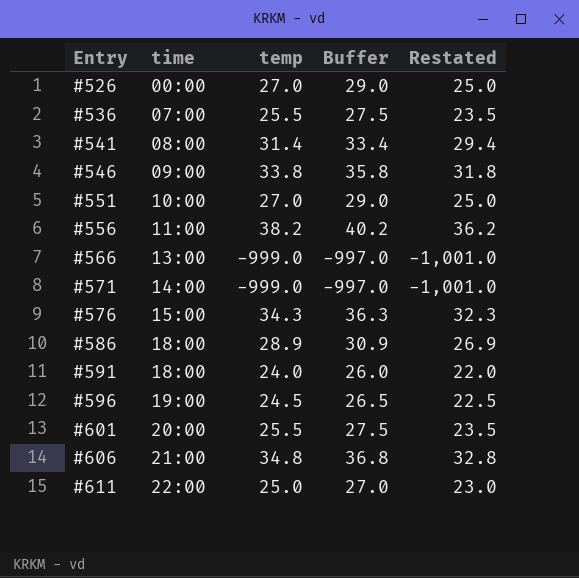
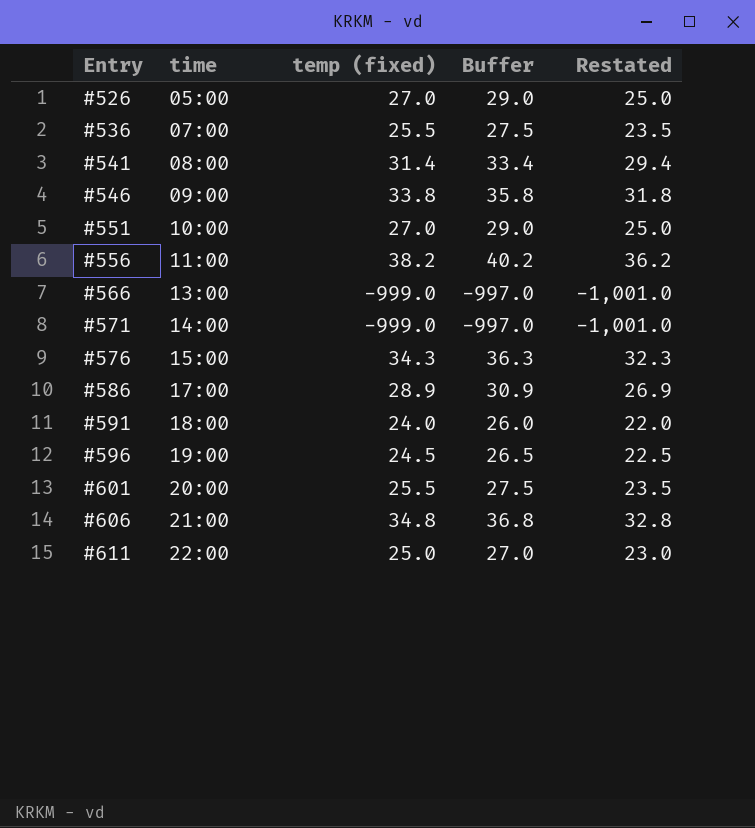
column name: temp -> temp (fixed)
#526 | time: 00:00 -> 05:00
#586 | time: 18:00 -> 17:00

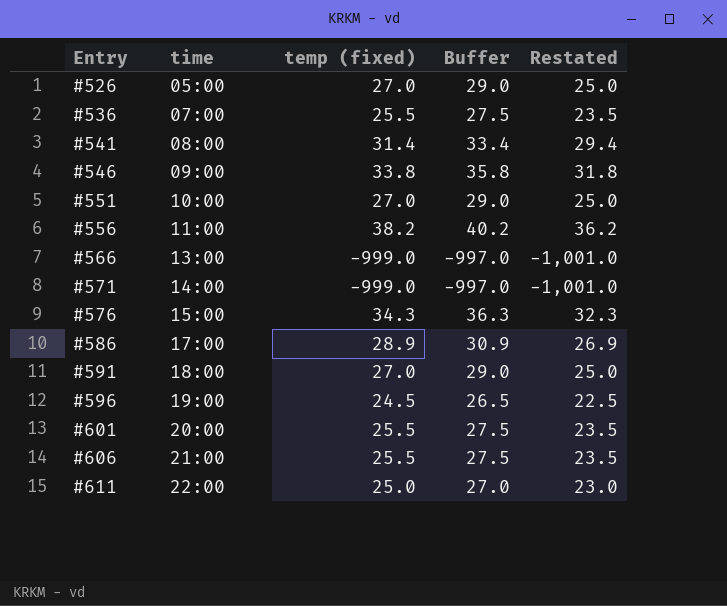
#591 | temp (fixed): 24.0 -> 27.0
#591 | Buffer: 26.0 -> 29.0
#591 | Restated: 22.0 -> 25.0
#606 | temp (fixed): 34.8 -> 25.5
#606 | Buffer: 36.8 -> 27.5
#606 | Restated: 32.8 -> 23.5

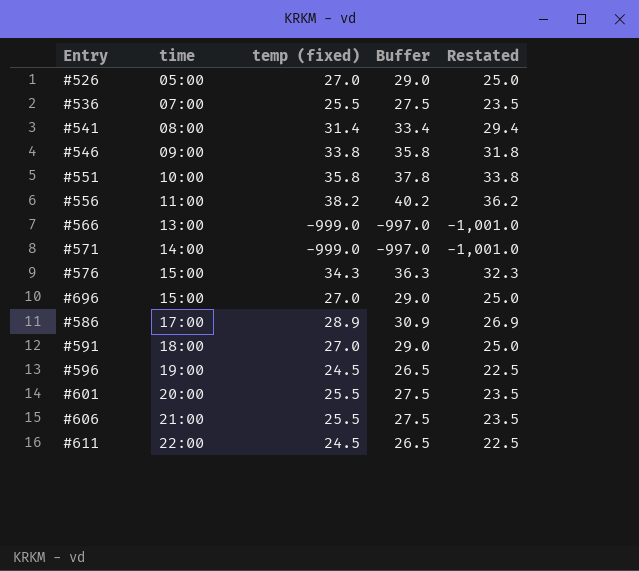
#551 | temp (fixed): 27.0 -> 35.8
#551 | Buffer: 29.0 -> 37.8
#551 | Restated: 25.0 -> 33.8
row #696: none -> 15:00 | 27.0 | 29.0 | 25.0
#611 | temp (fixed): 25.0 -> 24.5
#611 | Buffer: 27.0 -> 26.5
#611 | Restated: 23.0 -> 22.5

